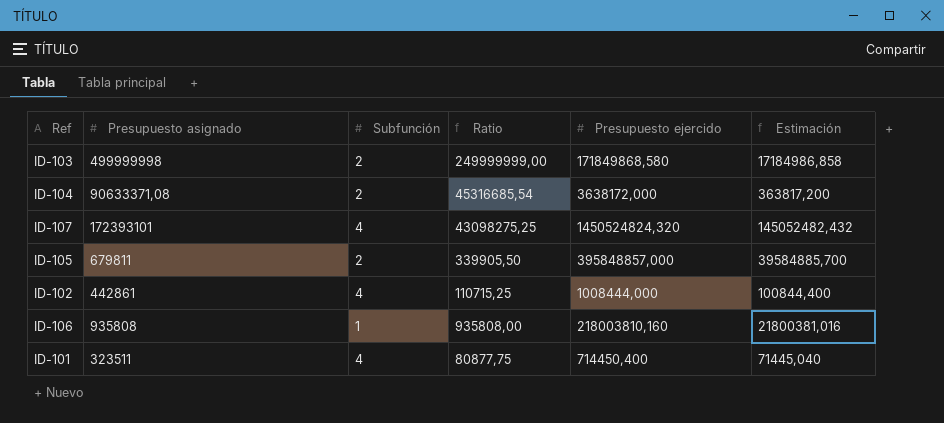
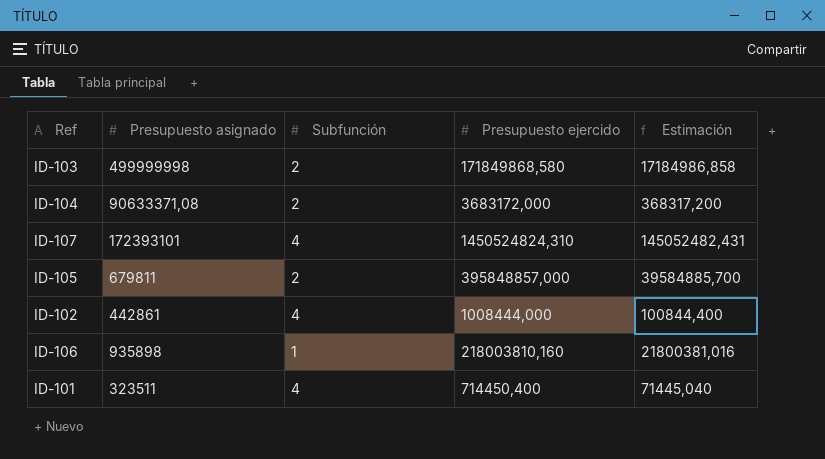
column Ratio | formula: [Presupuesto asignado] / [Subfunción] -> none
ID-104 | Presupuesto ejercido: 3638172,000 -> 3683172,000
ID-104 | Estimación: 363817,200 -> 368317,200
ID-107 | Presupuesto ejercido: 1450524824,320 -> 1450524824,310
ID-107 | Estimación: 145052482,432 -> 145052482,431
ID-106 | Presupuesto asignado: 935808 -> 935898

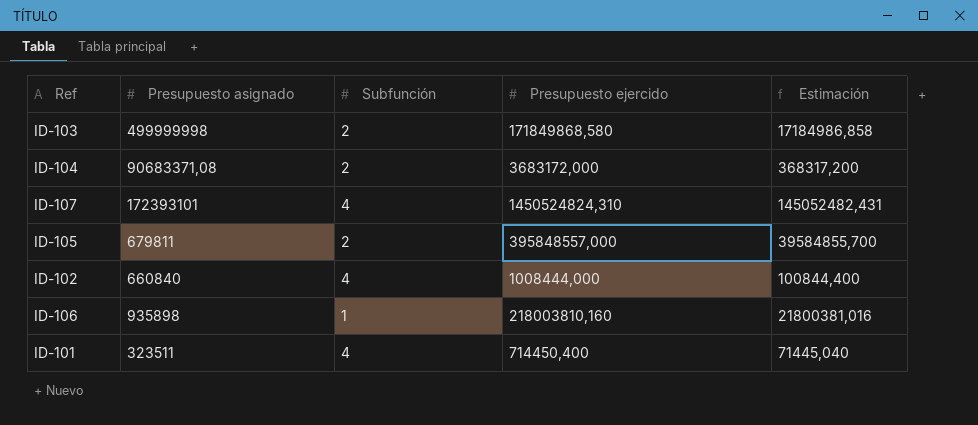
ID-104 | Presupuesto asignado: 90633371,08 -> 90683371,08
ID-105 | Presupuesto ejercido: 395848857,000 -> 395848557,000
ID-105 | Estimación: 39584885,700 -> 39584855,700
ID-102 | Presupuesto asignado: 442861 -> 660840

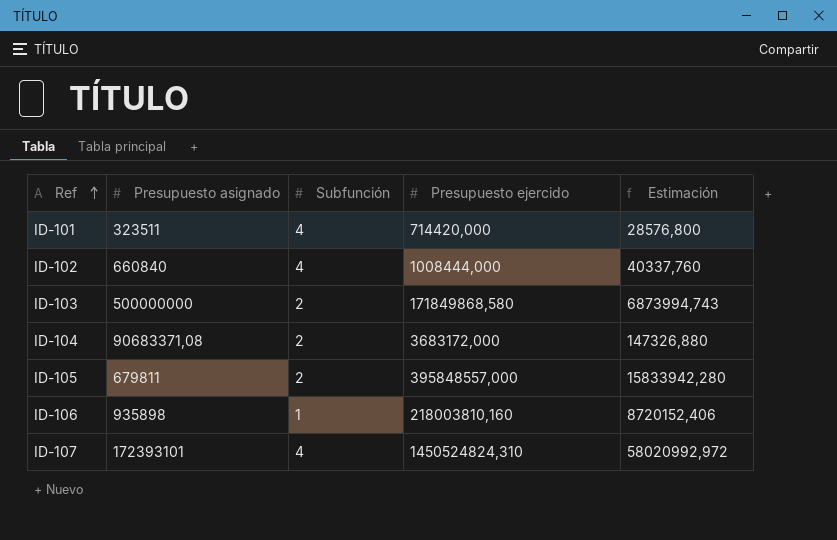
row order: none -> Ref ascending
column Estimación | formula: [Presupuesto ejercido] * 0,1 -> [Presupuesto ejercido] * 0,04
ID-101 | Presupuesto ejercido: 714450,400 -> 714420,000
ID-103 | Presupuesto asignado: 499999998 -> 500000000

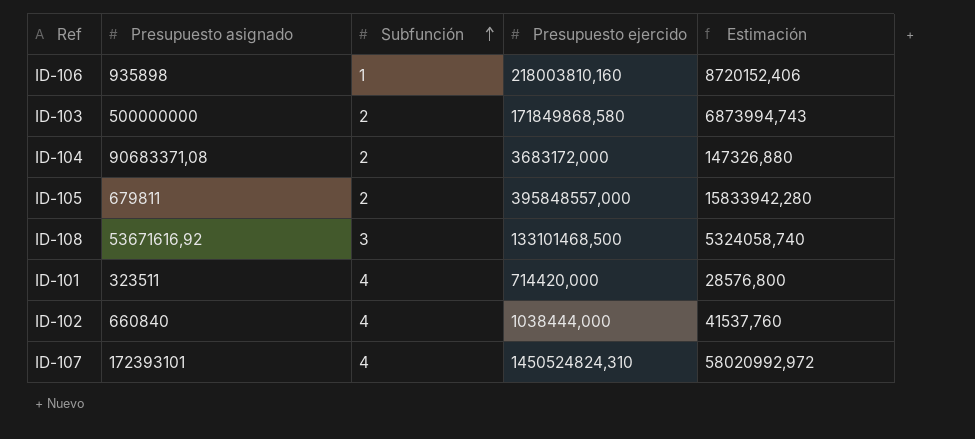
row order: Ref ascending -> Subfunción ascending
row ID-108: none -> 53671616,92 | 3 | 133101468,500 | 5324058,740
ID-102 | Presupuesto ejercido: 1008444,000 -> 1038444,000
ID-102 | Estimación: 40337,760 -> 41537,760

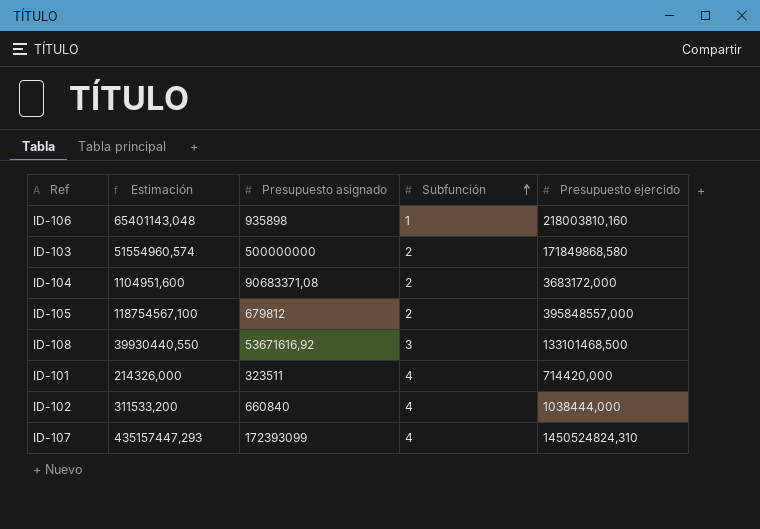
column Estimación | formula: [Presupuesto ejercido] * 0,04 -> [Presupuesto ejercido] * 0,3
column Estimación | position: 5 -> 2
ID-105 | Presupuesto asignado: 679811 -> 679812
ID-107 | Presupuesto asignado: 172393101 -> 172393099

